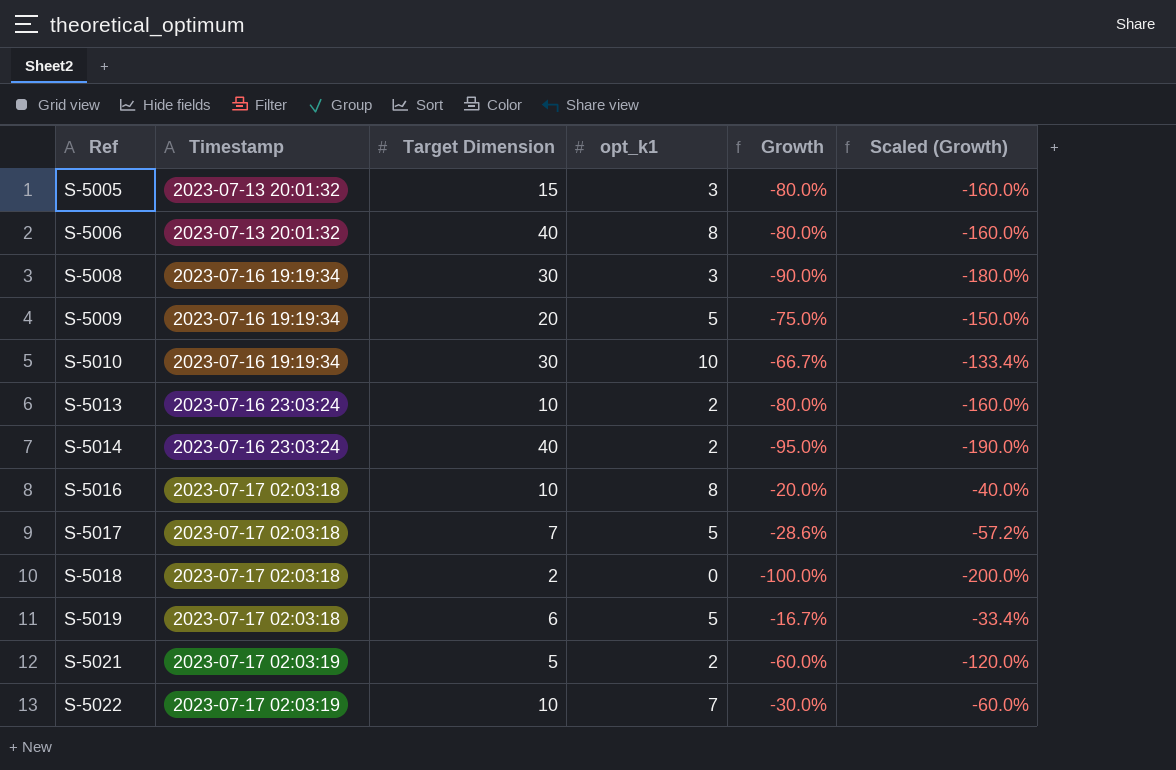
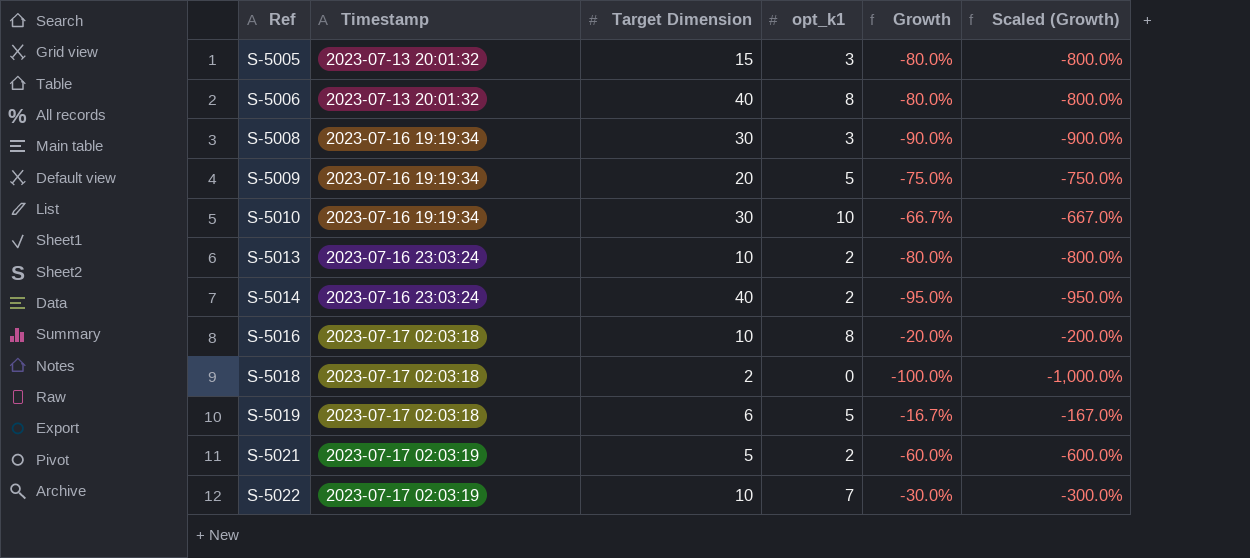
column Scaled (Growth) | formula: [Growth] * 2 -> [Growth] * 10
row S-5017: 2023-07-17 02:03:18 | 7 | 5 | -28.6% | -57.2% -> none

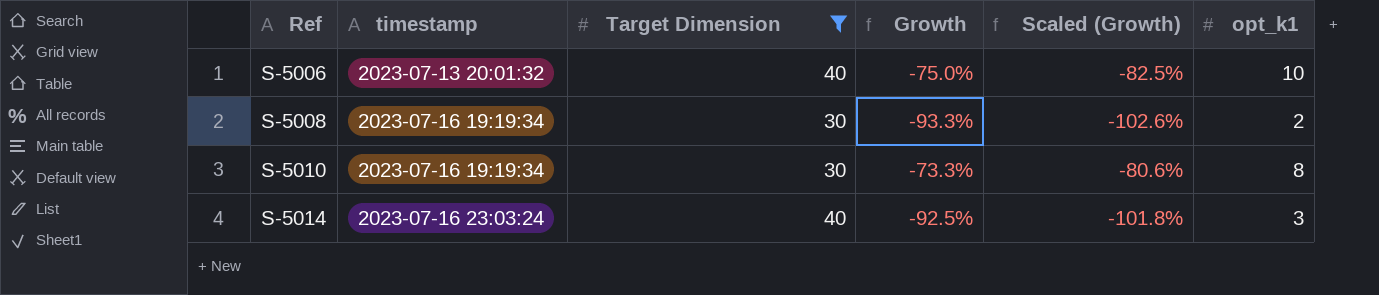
filter: none -> Target Dimension >= 30
column name: Timestamp -> timestamp
column Scaled (Growth) | formula: [Growth] * 10 -> [Growth] * 1.1
column opt_k1 | position: 4 -> 6
S-5006 | Growth: -80.0% -> -75.0%
S-5006 | opt_k1: 8 -> 10
S-5008 | Growth: -90.0% -> -93.3%
S-5008 | opt_k1: 3 -> 2
S-5010 | Growth: -66.7% -> -73.3%
S-5010 | opt_k1: 10 -> 8
S-5014 | Growth: -95.0% -> -92.5%
S-5014 | opt_k1: 2 -> 3

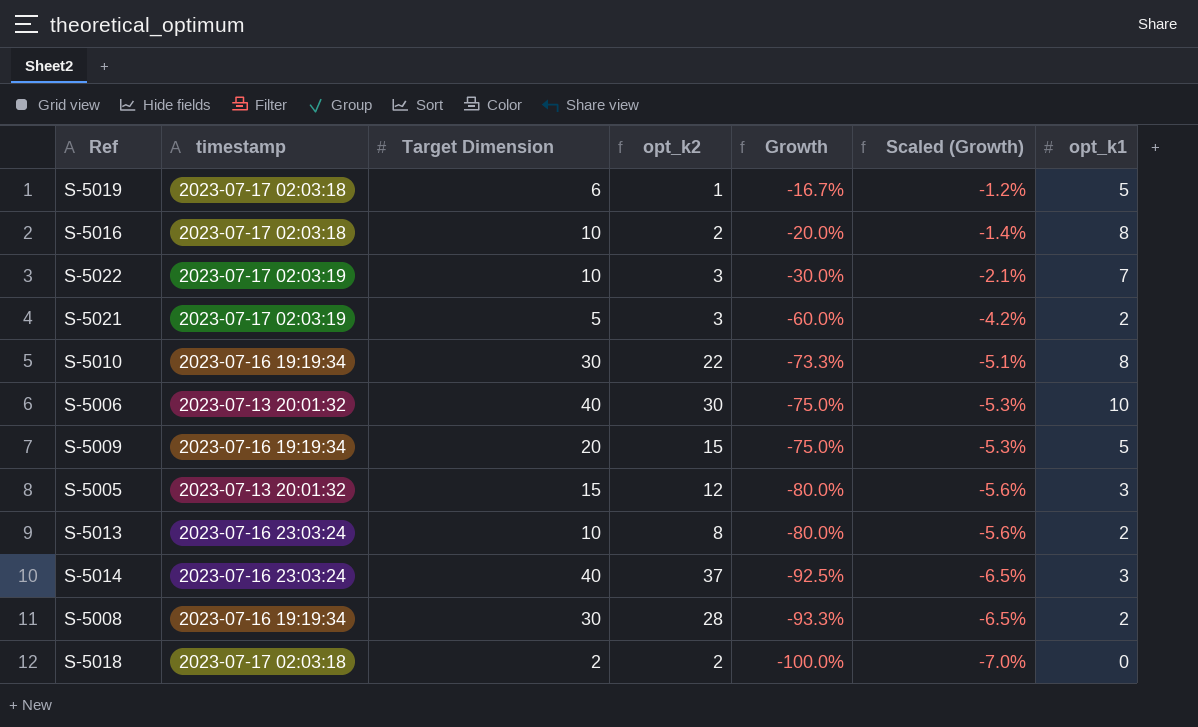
filter: Target Dimension >= 30 -> none
row order: Ref ascending -> Growth descending
column opt_k2 | formula: none -> [Target Dimension] - [opt_k1]
column Scaled (Growth) | formula: [Growth] * 1.1 -> [Growth] * 0.07

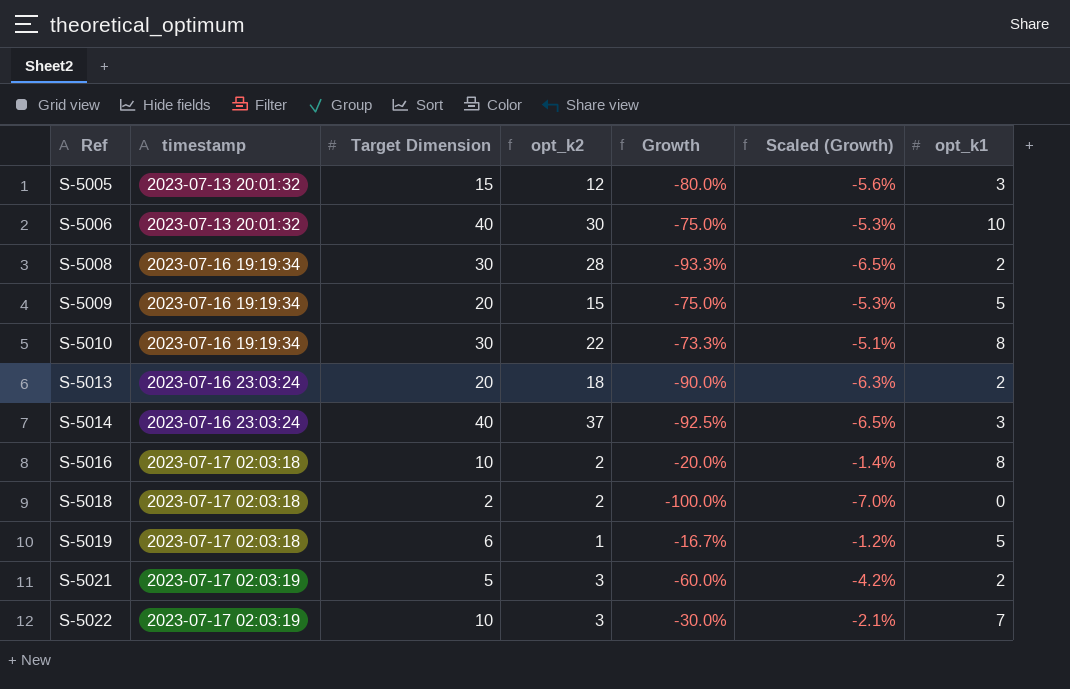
row order: Growth descending -> Ref ascending
S-5013 | Target Dimension: 10 -> 20
S-5013 | opt_k2: 8 -> 18
S-5013 | Growth: -80.0% -> -90.0%
S-5013 | Scaled (Growth): -5.6% -> -6.3%

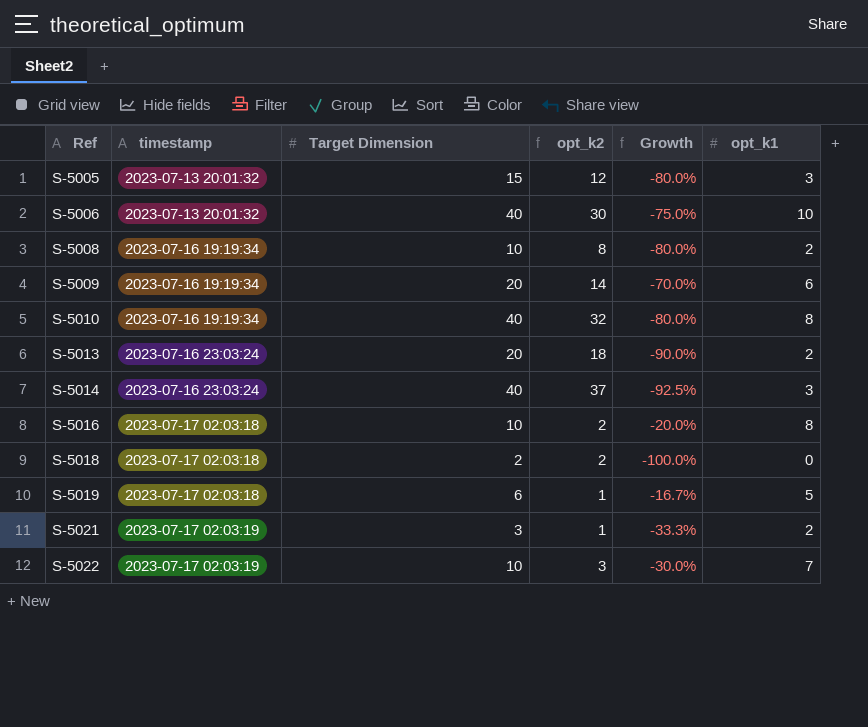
column Scaled (Growth) | formula: [Growth] * 0.07 -> none
S-5008 | Target Dimension: 30 -> 10
S-5008 | opt_k2: 28 -> 8
S-5008 | Growth: -93.3% -> -80.0%
S-5009 | opt_k2: 15 -> 14
S-5009 | Growth: -75.0% -> -70.0%
S-5009 | opt_k1: 5 -> 6
S-5010 | Target Dimension: 30 -> 40
S-5010 | opt_k2: 22 -> 32
S-5010 | Growth: -73.3% -> -80.0%
S-5021 | Target Dimension: 5 -> 3
S-5021 | opt_k2: 3 -> 1
S-5021 | Growth: -60.0% -> -33.3%

